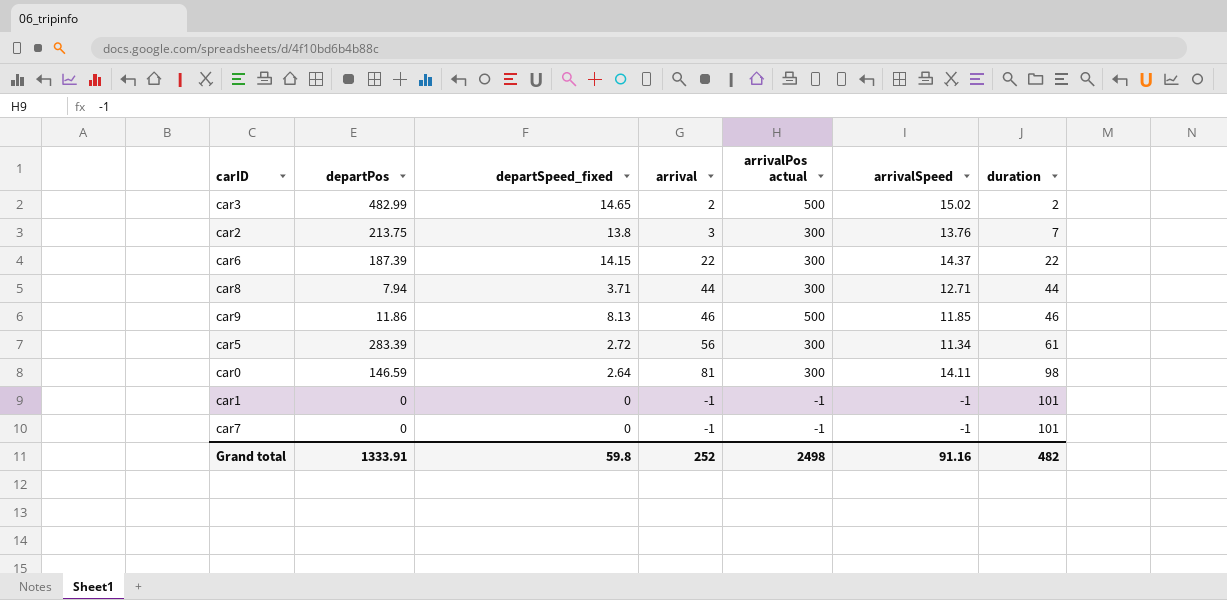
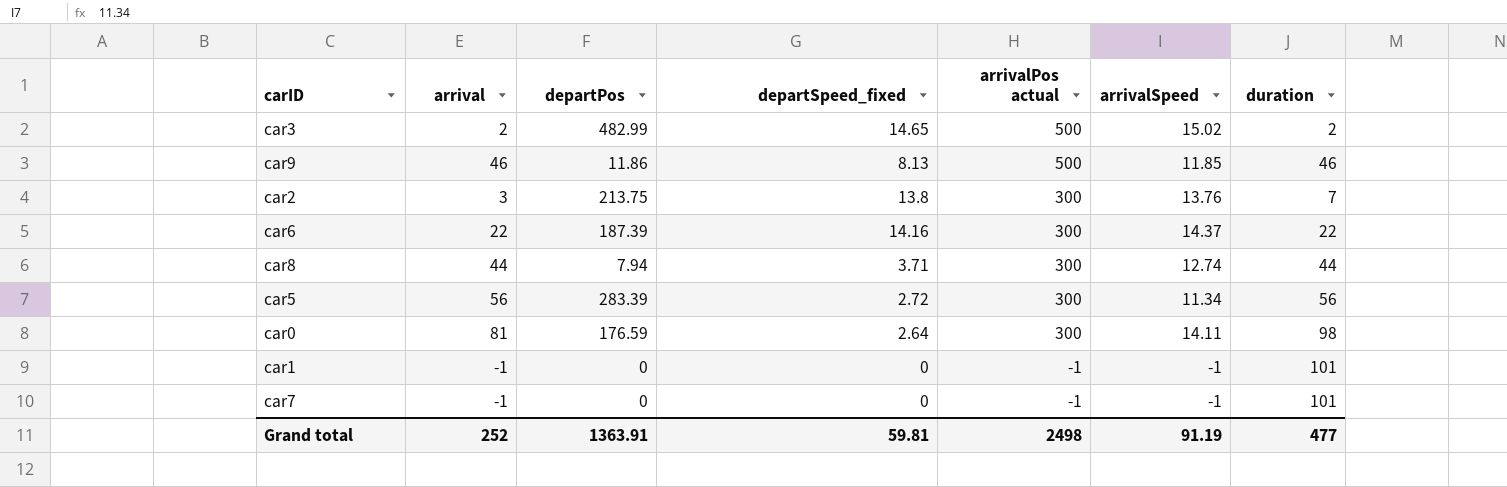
row order: duration ascending -> arrivalPos actual descending
column arrival | position: 4 -> 2
car6 | departSpeed_fixed: 14.15 -> 14.16
car8 | arrivalSpeed: 12.71 -> 12.74
car5 | duration: 61 -> 56
car0 | departPos: 146.59 -> 176.59
Grand total | departPos: 1333.91 -> 1363.91
Grand total | departSpeed_fixed: 59.8 -> 59.81
Grand total | arrivalSpeed: 91.16 -> 91.19
Grand total | duration: 482 -> 477

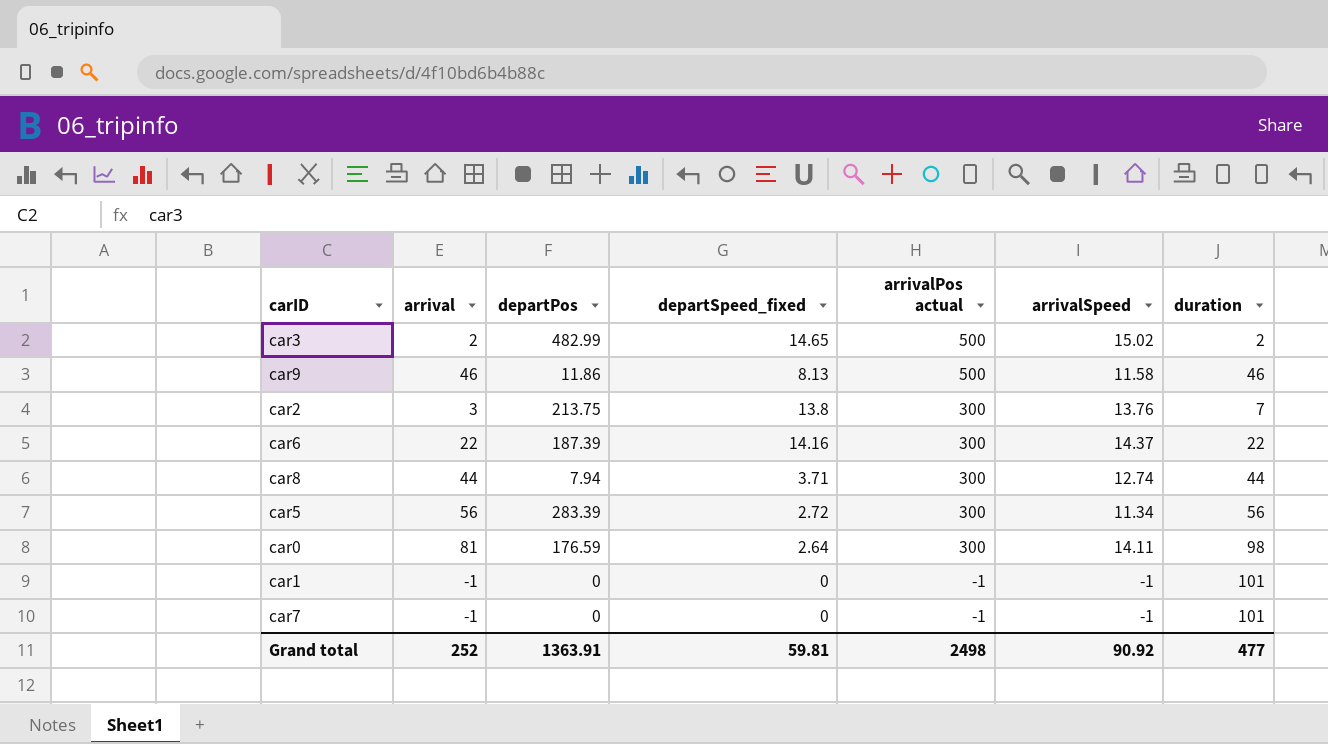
car9 | arrivalSpeed: 11.85 -> 11.58
Grand total | arrivalSpeed: 91.19 -> 90.92

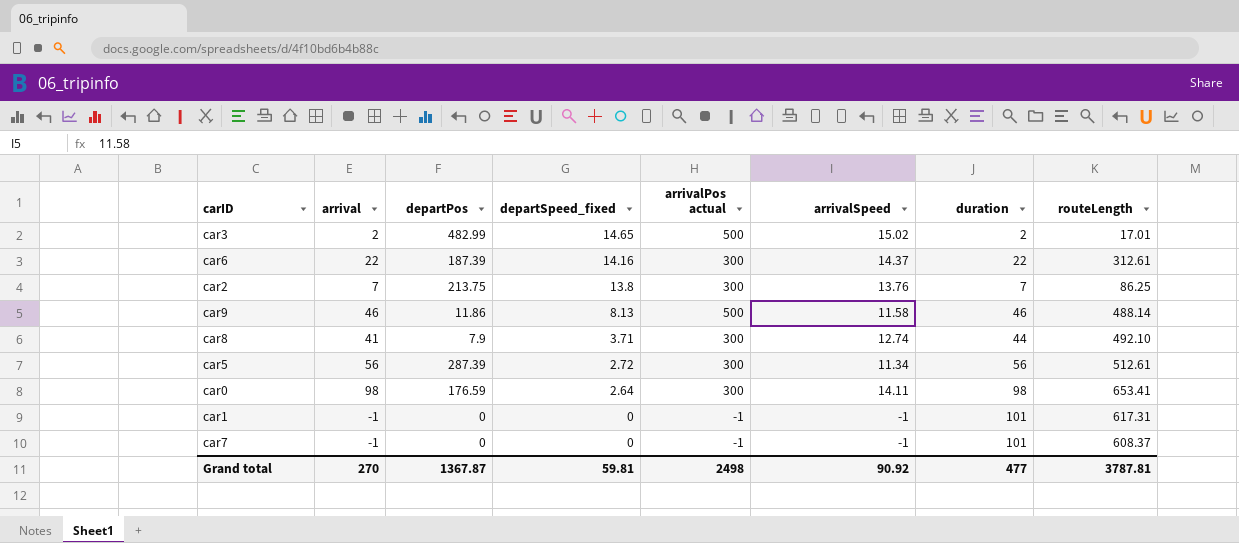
row order: arrivalPos actual descending -> departSpeed_fixed descending
column routeLength | position: none -> 8
car2 | arrival: 3 -> 7
car8 | arrival: 44 -> 41
car8 | departPos: 7.94 -> 7.9
car5 | departPos: 283.39 -> 287.39
car0 | arrival: 81 -> 98
Grand total | arrival: 252 -> 270
Grand total | departPos: 1363.91 -> 1367.87

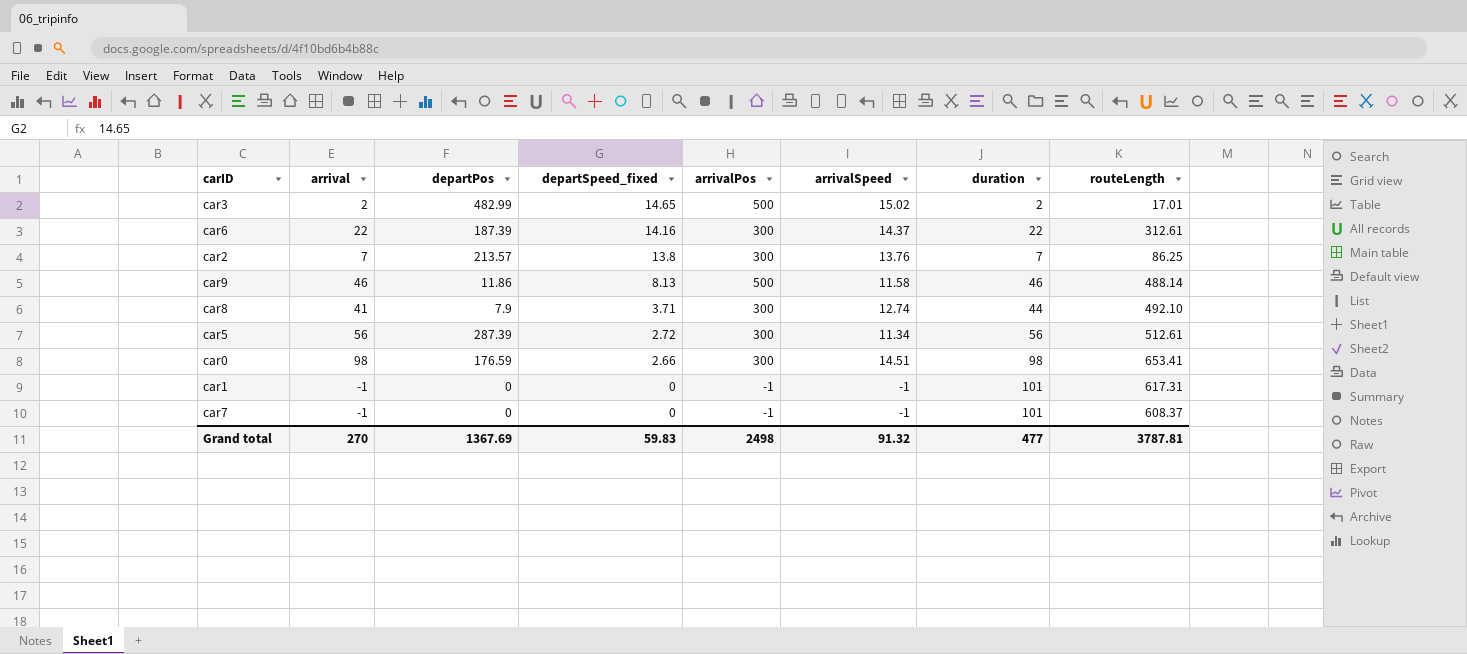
column name: arrivalPos actual -> arrivalPos
car2 | departPos: 213.75 -> 213.57
car0 | departSpeed_fixed: 2.64 -> 2.66
car0 | arrivalSpeed: 14.11 -> 14.51
Grand total | departPos: 1367.87 -> 1367.69
Grand total | departSpeed_fixed: 59.81 -> 59.83
Grand total | arrivalSpeed: 90.92 -> 91.32

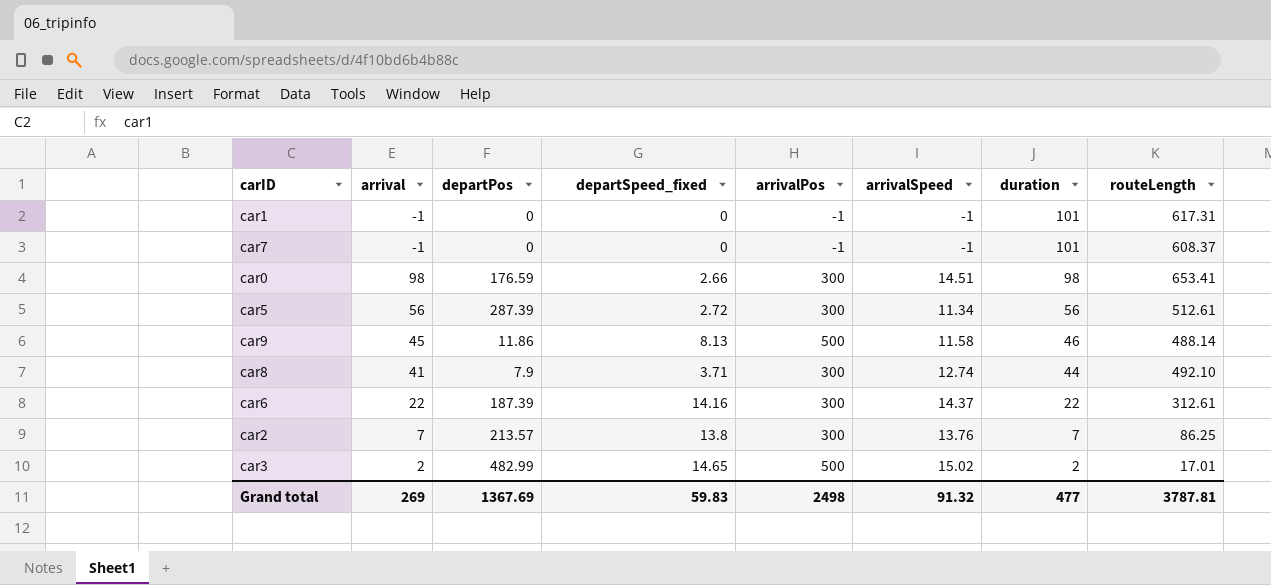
row order: departSpeed_fixed descending -> duration descending
car9 | arrival: 46 -> 45
Grand total | arrival: 270 -> 269

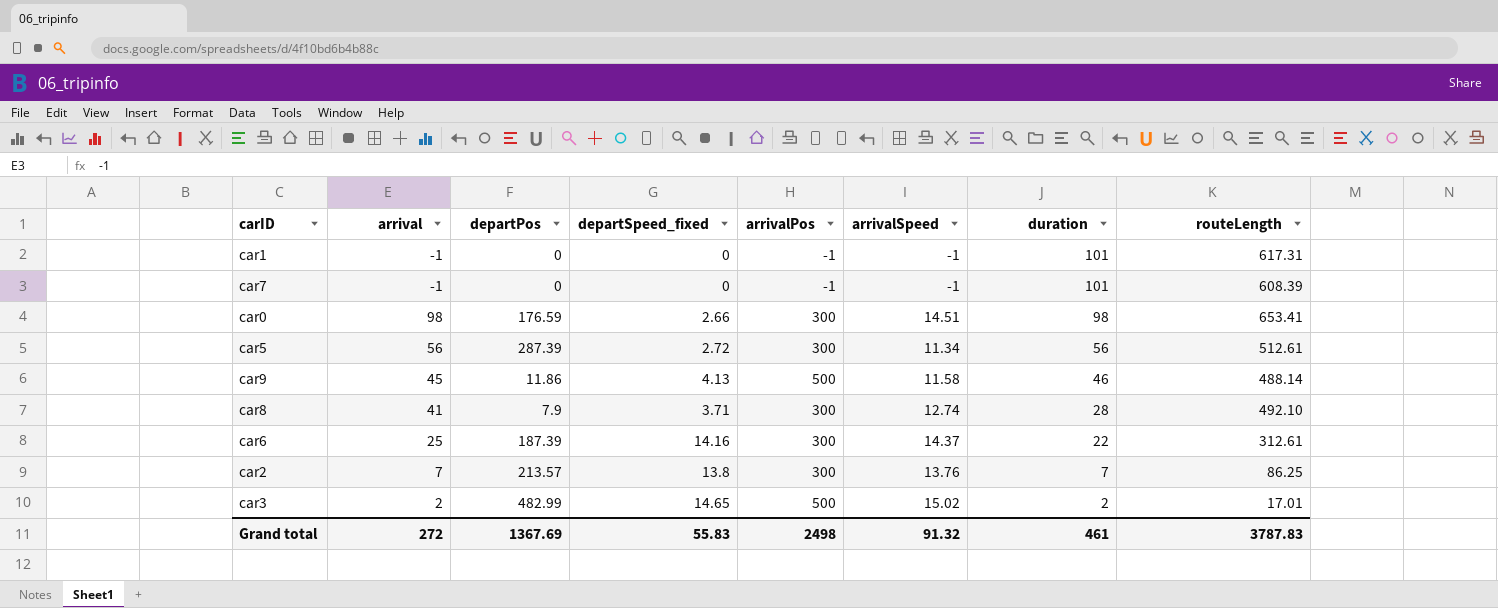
car7 | routeLength: 608.37 -> 608.39
car9 | departSpeed_fixed: 8.13 -> 4.13
car8 | duration: 44 -> 28
car6 | arrival: 22 -> 25
Grand total | arrival: 269 -> 272
Grand total | departSpeed_fixed: 59.83 -> 55.83
Grand total | duration: 477 -> 461
Grand total | routeLength: 3787.81 -> 3787.83

